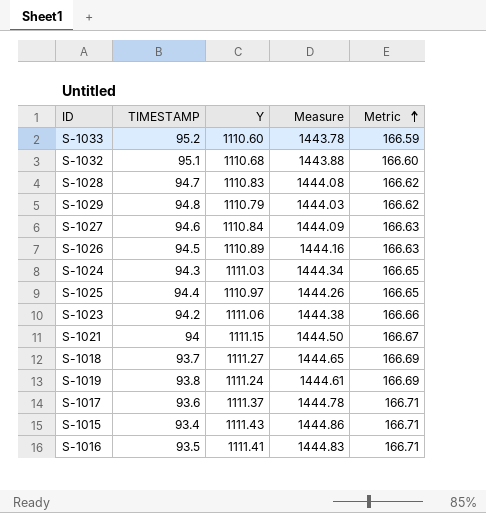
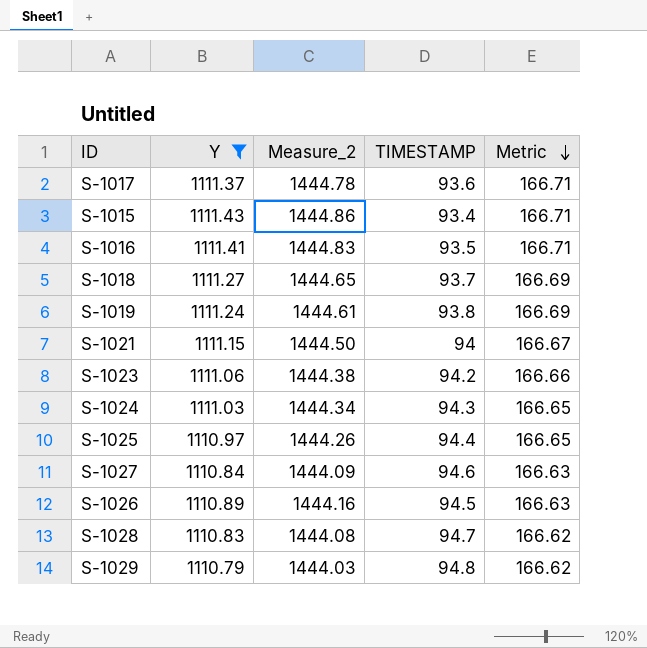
filter: none -> Y >= 1110.79
row order: Metric ascending -> Metric descending
column name: Measure -> Measure_2
column TIMESTAMP | position: 2 -> 4

